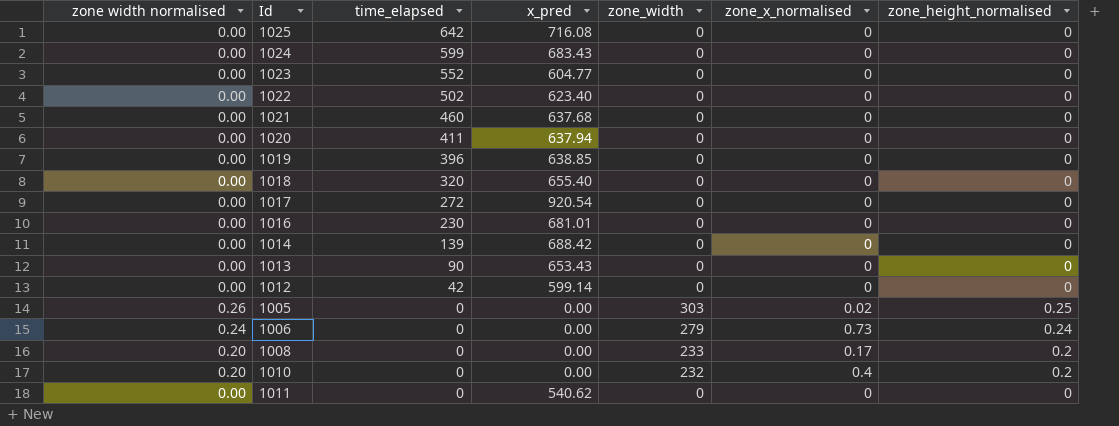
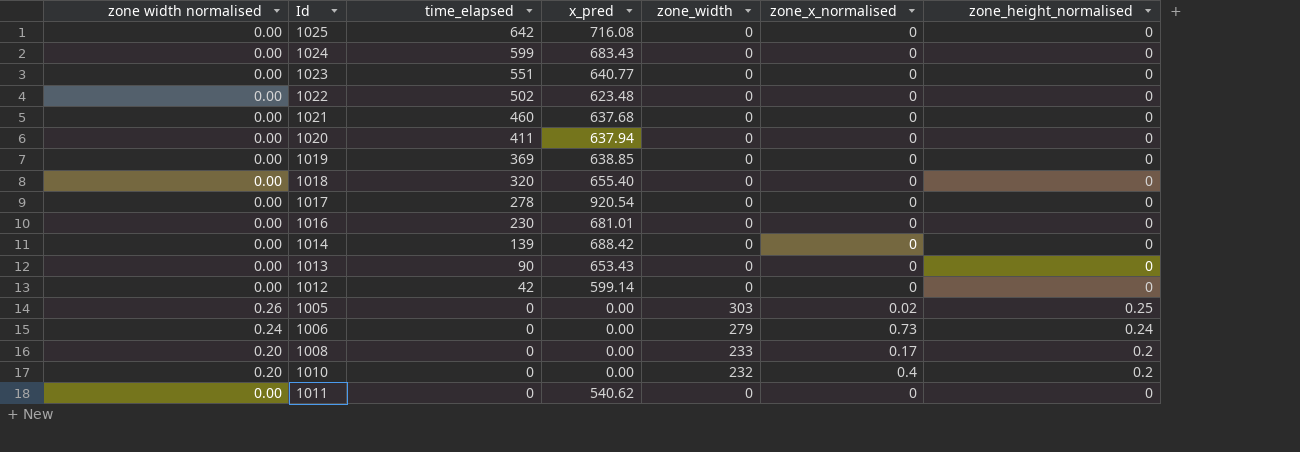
1023 | time_elapsed: 552 -> 551
1023 | x_pred: 604.77 -> 640.77
1022 | x_pred: 623.40 -> 623.48
1019 | time_elapsed: 396 -> 369
1017 | time_elapsed: 272 -> 278

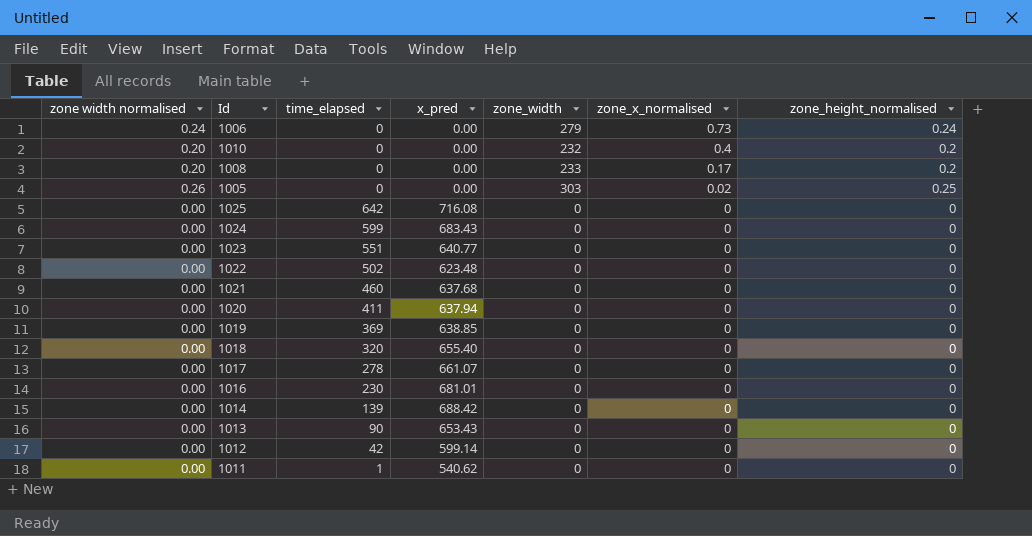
row order: time_elapsed descending -> zone_x_normalised descending
1017 | x_pred: 920.54 -> 661.07
1011 | time_elapsed: 0 -> 1

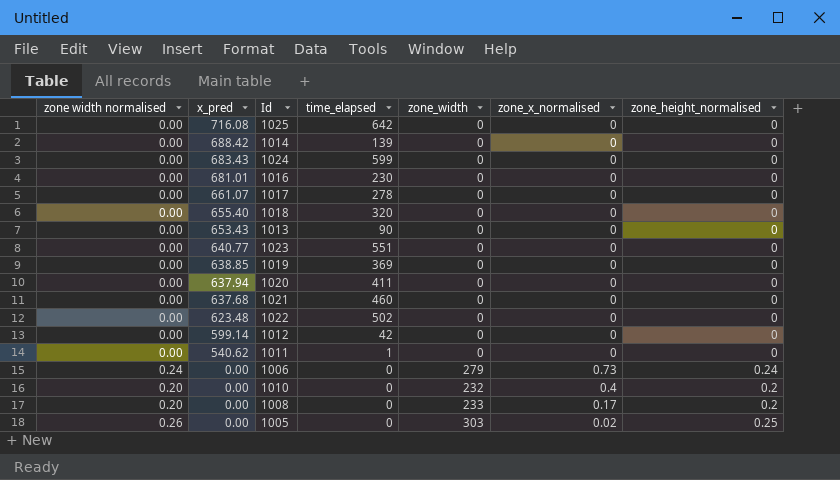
row order: zone_x_normalised descending -> x_pred descending
column x_pred | position: 4 -> 2

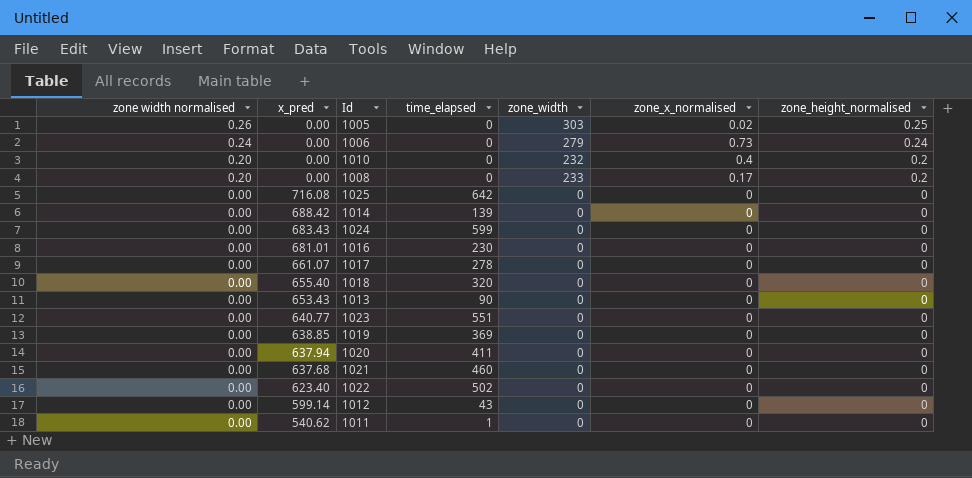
row order: x_pred descending -> zone width normalised descending
1022 | x_pred: 623.48 -> 623.40
1012 | time_elapsed: 42 -> 43

